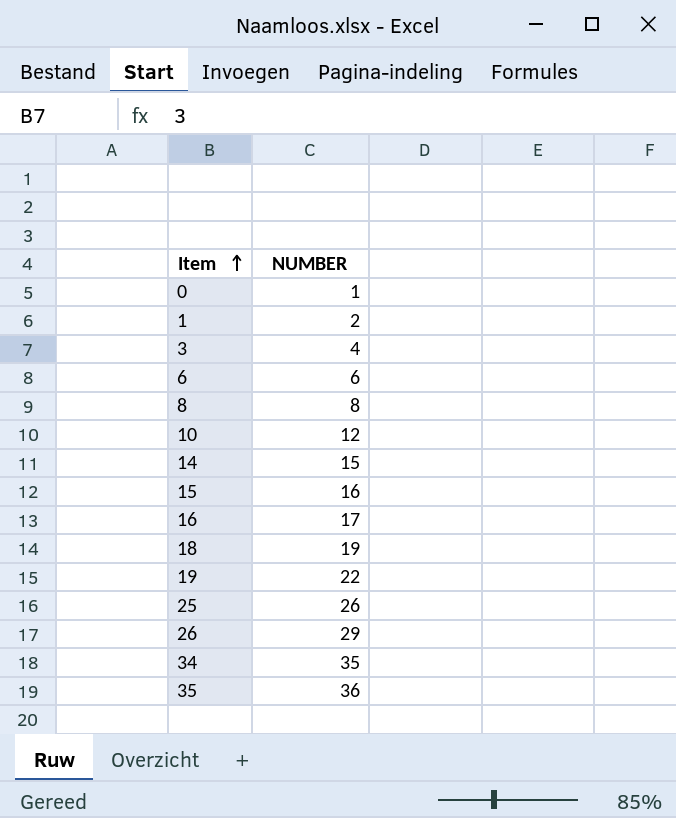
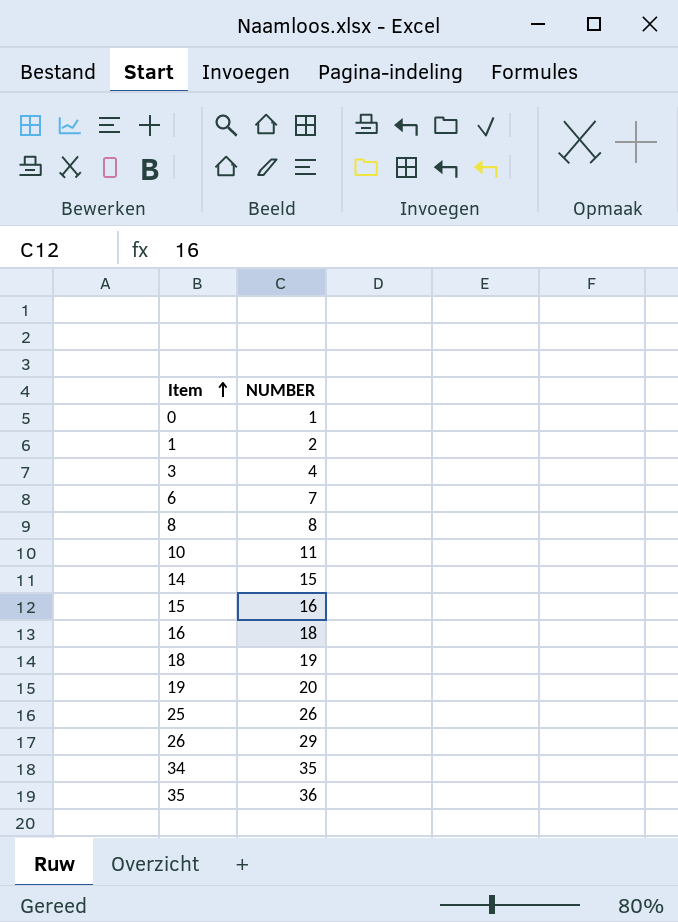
6 | NUMBER: 6 -> 7
10 | NUMBER: 12 -> 11
16 | NUMBER: 17 -> 18
19 | NUMBER: 22 -> 20

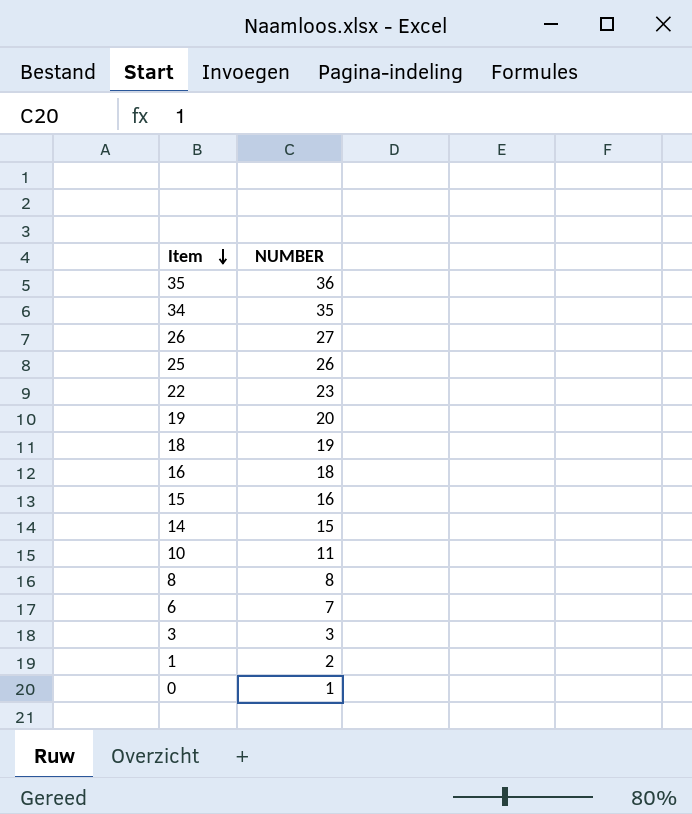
row order: Item ascending -> Item descending
26 | NUMBER: 29 -> 27
row 22: none -> 23
3 | NUMBER: 4 -> 3

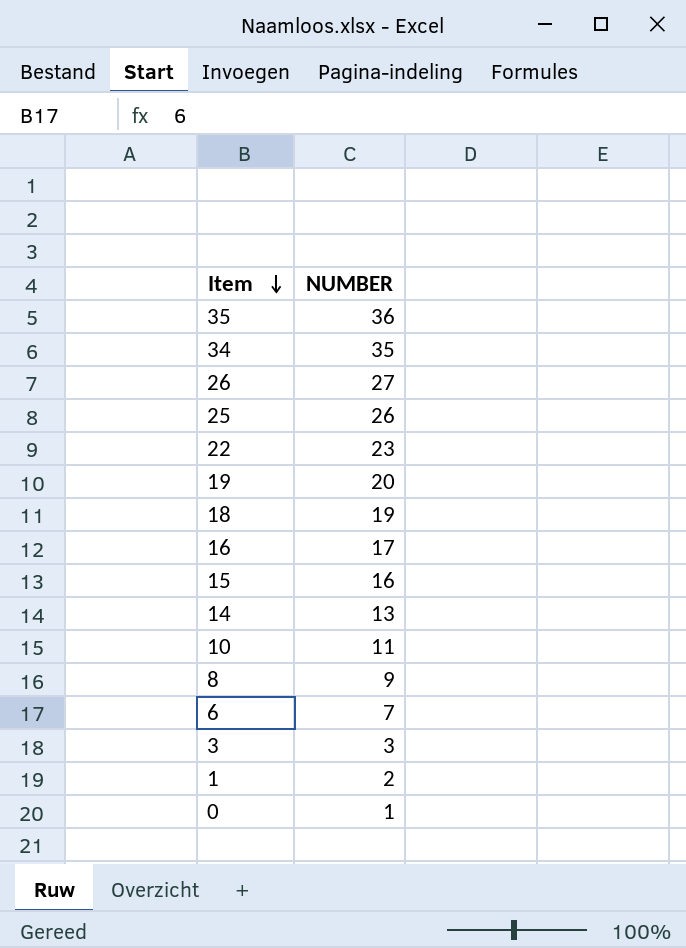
16 | NUMBER: 18 -> 17
14 | NUMBER: 15 -> 13
8 | NUMBER: 8 -> 9

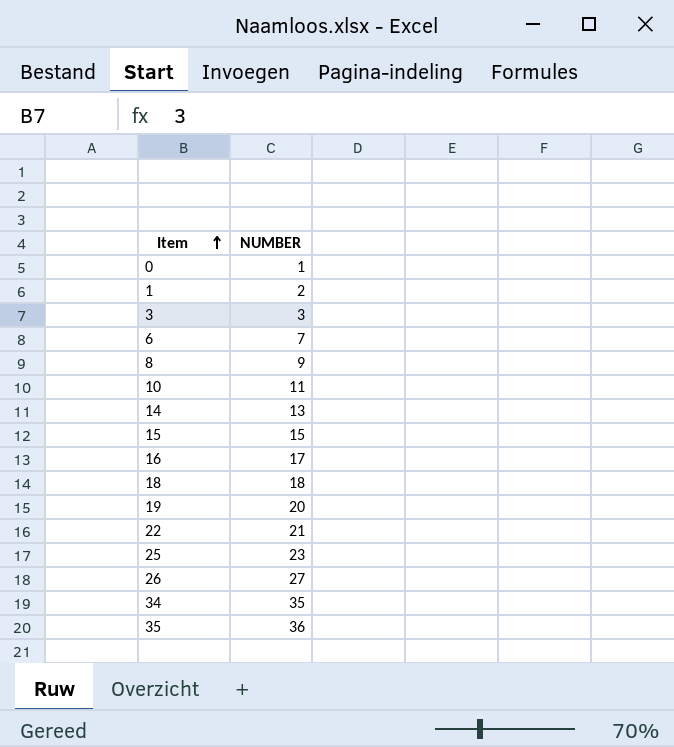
row order: Item descending -> Item ascending
15 | NUMBER: 16 -> 15
18 | NUMBER: 19 -> 18
22 | NUMBER: 23 -> 21
25 | NUMBER: 26 -> 23

